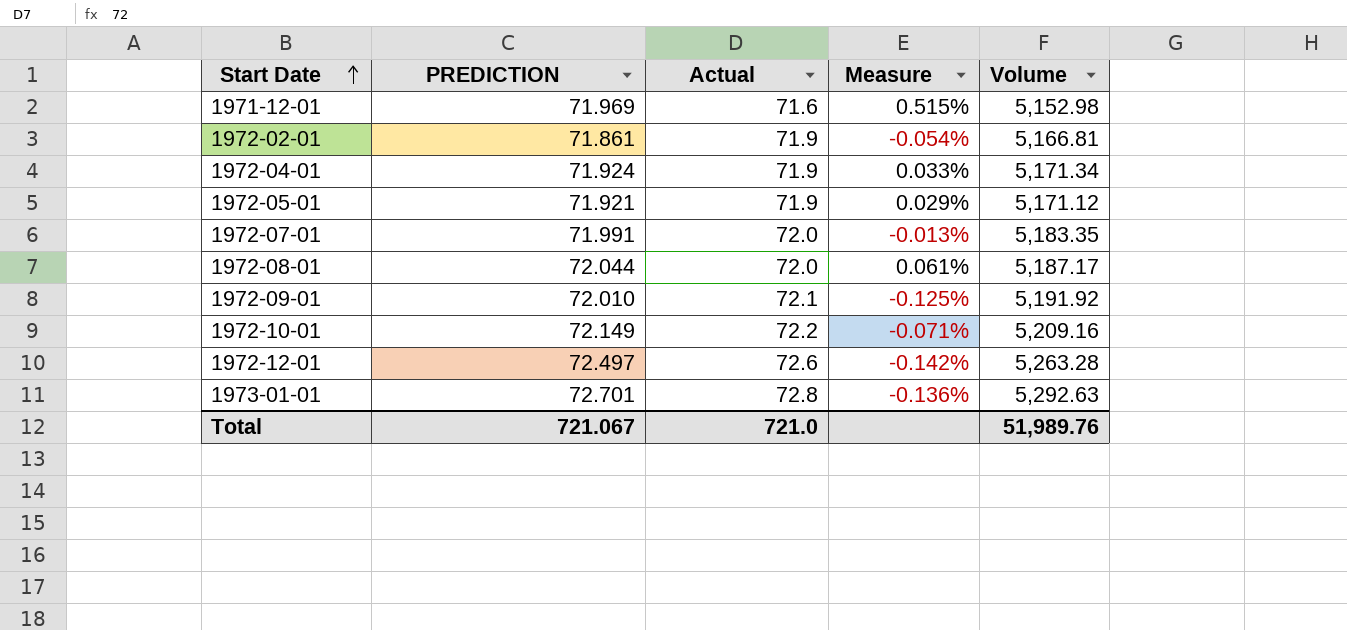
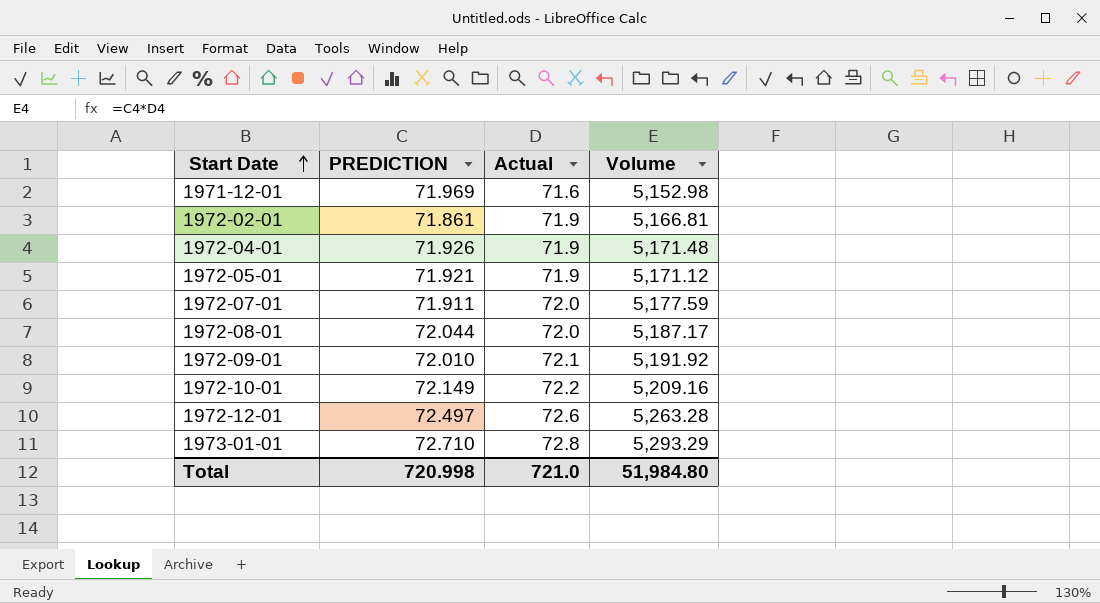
column Measure | formula: ([PREDICTION] - [Actual]) / [Actual] -> none
1972-04-01 | PREDICTION: 71.924 -> 71.926
1972-04-01 | Volume: 5,171.34 -> 5,171.48
1972-07-01 | PREDICTION: 71.991 -> 71.911
1972-07-01 | Volume: 5,183.35 -> 5,177.59
1973-01-01 | PREDICTION: 72.701 -> 72.710
1973-01-01 | Volume: 5,292.63 -> 5,293.29
Total | PREDICTION: 721.067 -> 720.998
Total | Volume: 51,989.76 -> 51,984.80

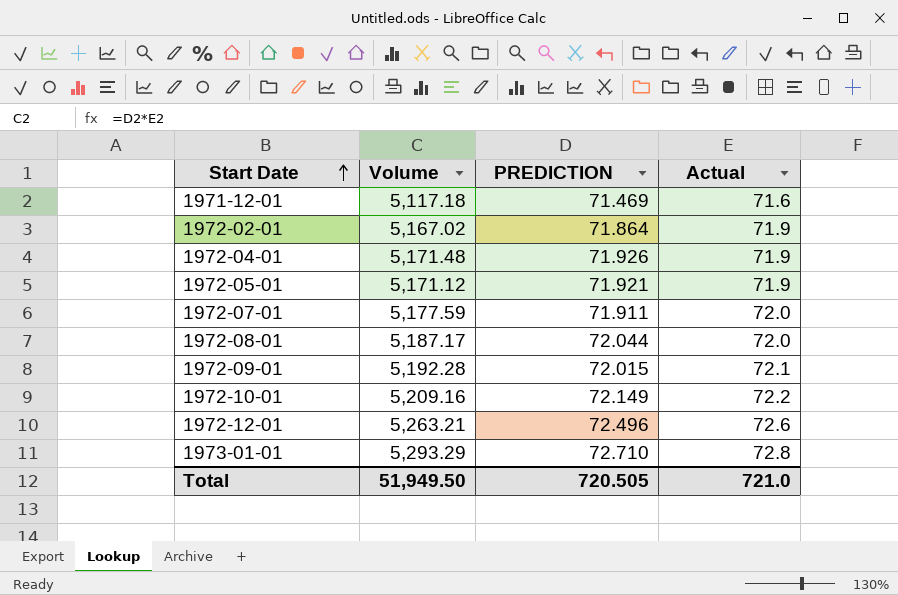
column Volume | position: 4 -> 2
1971-12-01 | Volume: 5,152.98 -> 5,117.18
1971-12-01 | PREDICTION: 71.969 -> 71.469
1972-02-01 | Volume: 5,166.81 -> 5,167.02
1972-02-01 | PREDICTION: 71.861 -> 71.864
1972-09-01 | Volume: 5,191.92 -> 5,192.28
1972-09-01 | PREDICTION: 72.010 -> 72.015
1972-12-01 | Volume: 5,263.28 -> 5,263.21
1972-12-01 | PREDICTION: 72.497 -> 72.496
Total | Volume: 51,984.80 -> 51,949.50
Total | PREDICTION: 720.998 -> 720.505

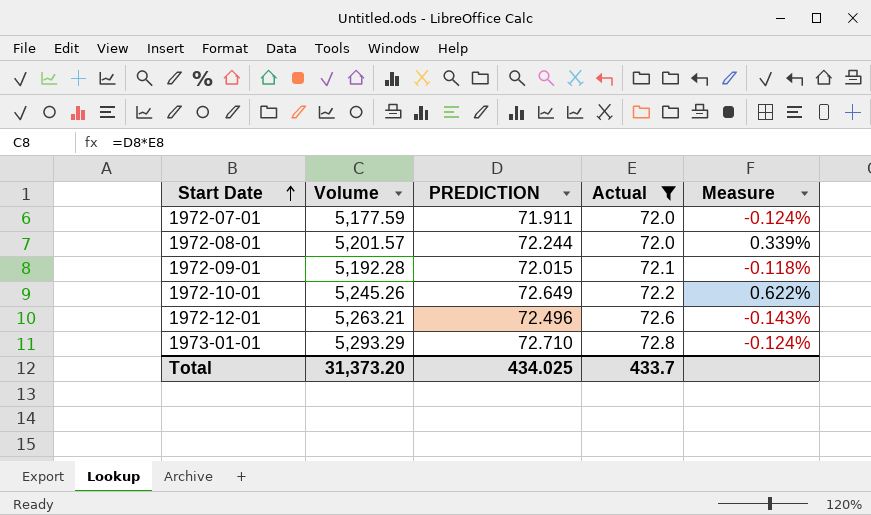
filter: none -> Actual >= 72.0
column Measure | formula: none -> ([PREDICTION] - [Actual]) / [Actual]
1972-08-01 | Volume: 5,187.17 -> 5,201.57
1972-08-01 | PREDICTION: 72.044 -> 72.244
1972-10-01 | Volume: 5,209.16 -> 5,245.26
1972-10-01 | PREDICTION: 72.149 -> 72.649
Total | Volume: 51,949.50 -> 31,373.20
Total | PREDICTION: 720.505 -> 434.025
Total | Actual: 721.0 -> 433.7

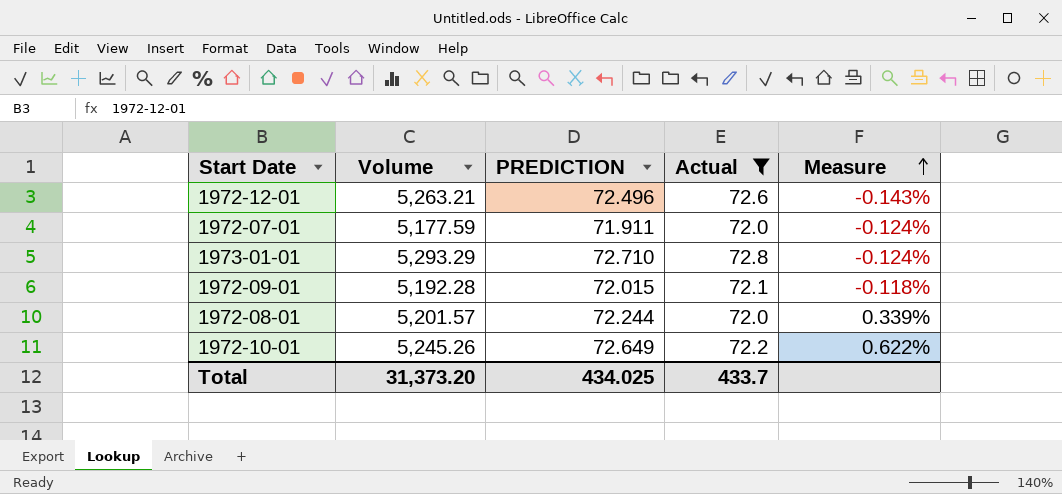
row order: Start Date ascending -> Measure ascending

